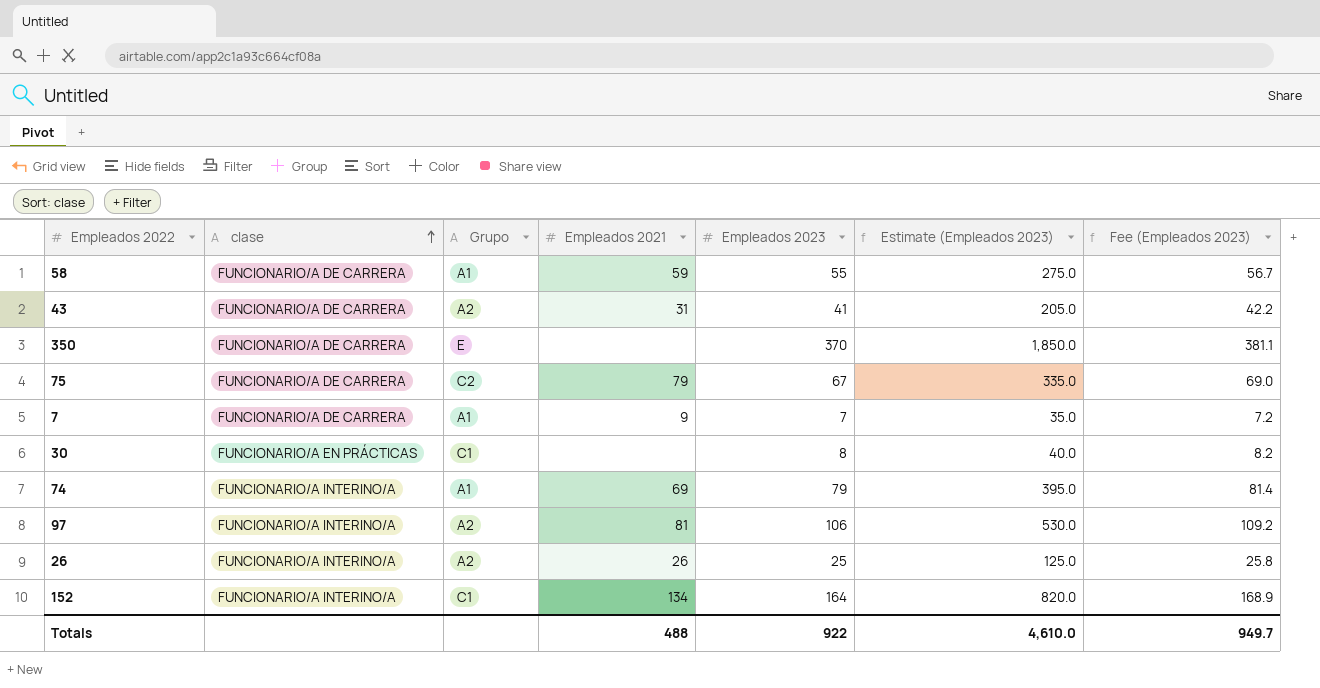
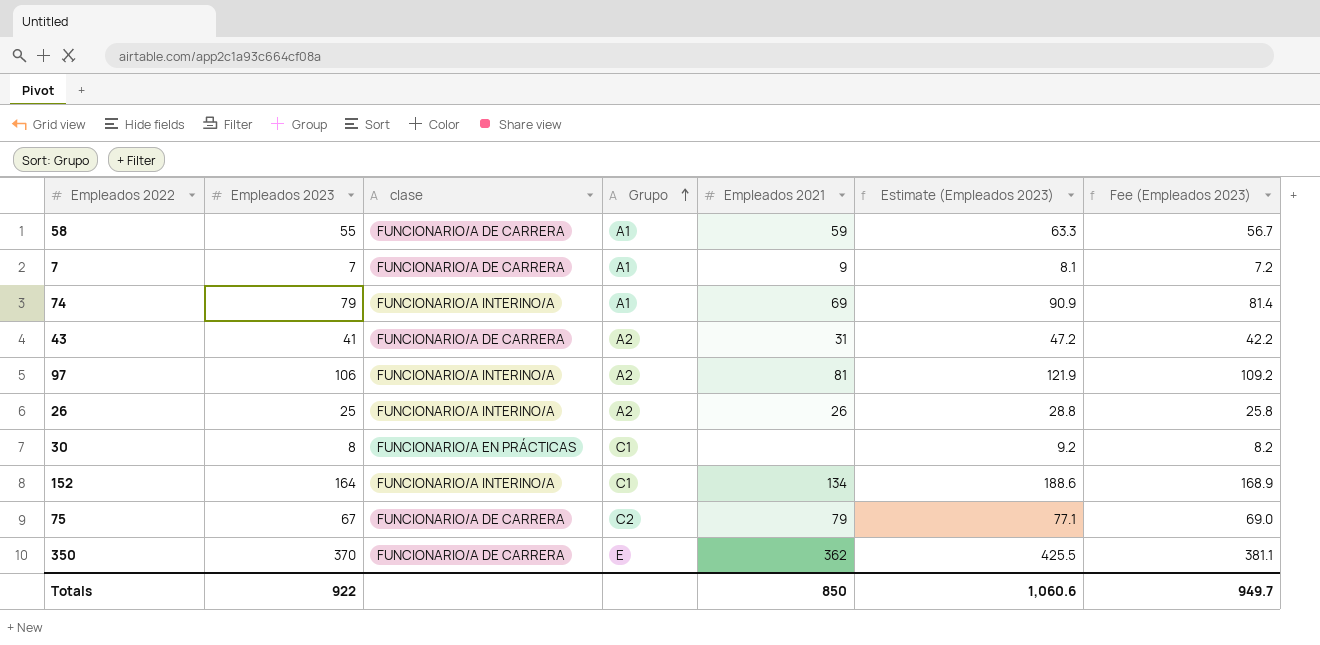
row order: clase ascending -> Grupo ascending
column Empleados 2023 | position: 5 -> 2
column Estimate (Empleados 2023) | formula: [Empleados 2023] * 5 -> [Empleados 2023] * 1.15
350 | Empleados 2021: none -> 362
Totals | Empleados 2021: 488 -> 850
Totals | Estimate (Empleados 2023): 4,610.0 -> 1,060.6

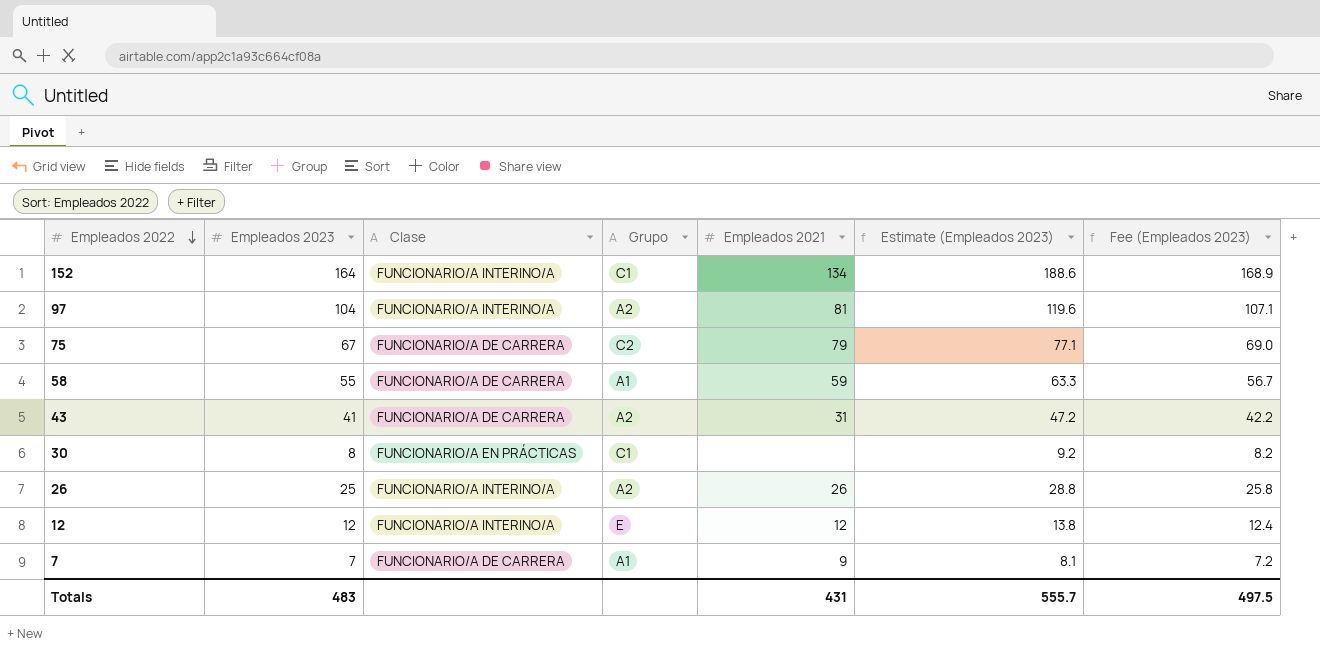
row order: Grupo ascending -> Empleados 2022 descending
column name: clase -> Clase
row 74: 79 | FUNCIONARIO/A INTERINO/A | A1 | 69 | 90.9 | 81.4 -> none
row 350: 370 | FUNCIONARIO/A DE CARRERA | E | 362 | 425.5 | 381.1 -> none
97 | Empleados 2023: 106 -> 104
97 | Estimate (Empleados 2023): 121.9 -> 119.6
97 | Fee (Empleados 2023): 109.2 -> 107.1
row 12: none -> 12 | FUNCIONARIO/A INTERINO/A | E | 12 | 13.8 | 12.4
Totals | Empleados 2023: 922 -> 483
Totals | Empleados 2021: 850 -> 431
Totals | Estimate (Empleados 2023): 1,060.6 -> 555.7
Totals | Fee (Empleados 2023): 949.7 -> 497.5

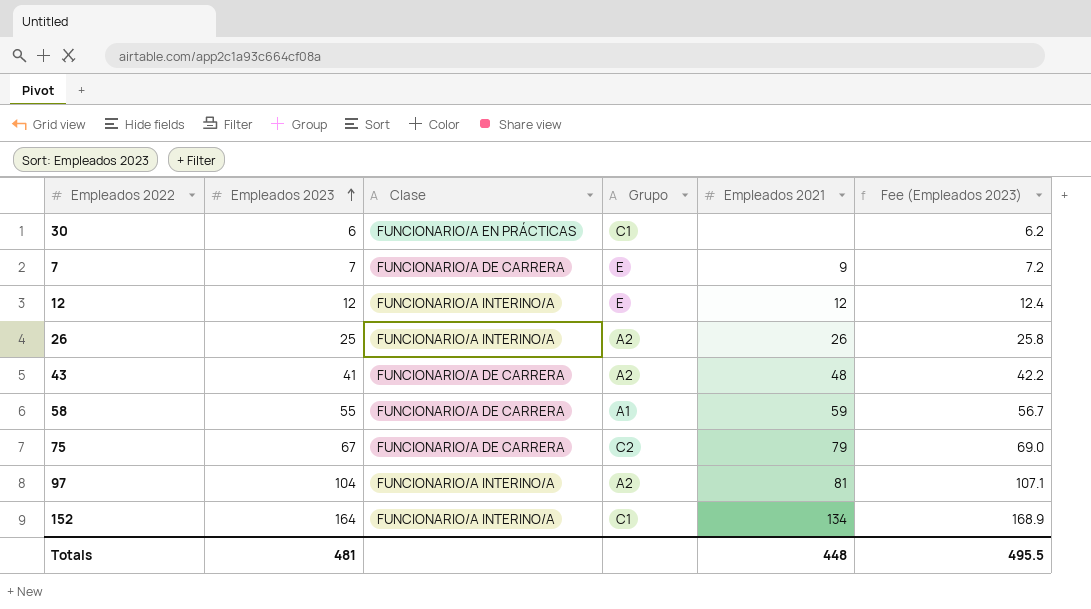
row order: Empleados 2022 descending -> Empleados 2023 ascending
column Estimate (Empleados 2023) | formula: [Empleados 2023] * 1.15 -> none
30 | Empleados 2023: 8 -> 6
30 | Fee (Empleados 2023): 8.2 -> 6.2
7 | Grupo: A1 -> E
43 | Empleados 2021: 31 -> 48
Totals | Empleados 2023: 483 -> 481
Totals | Empleados 2021: 431 -> 448
Totals | Fee (Empleados 2023): 497.5 -> 495.5

